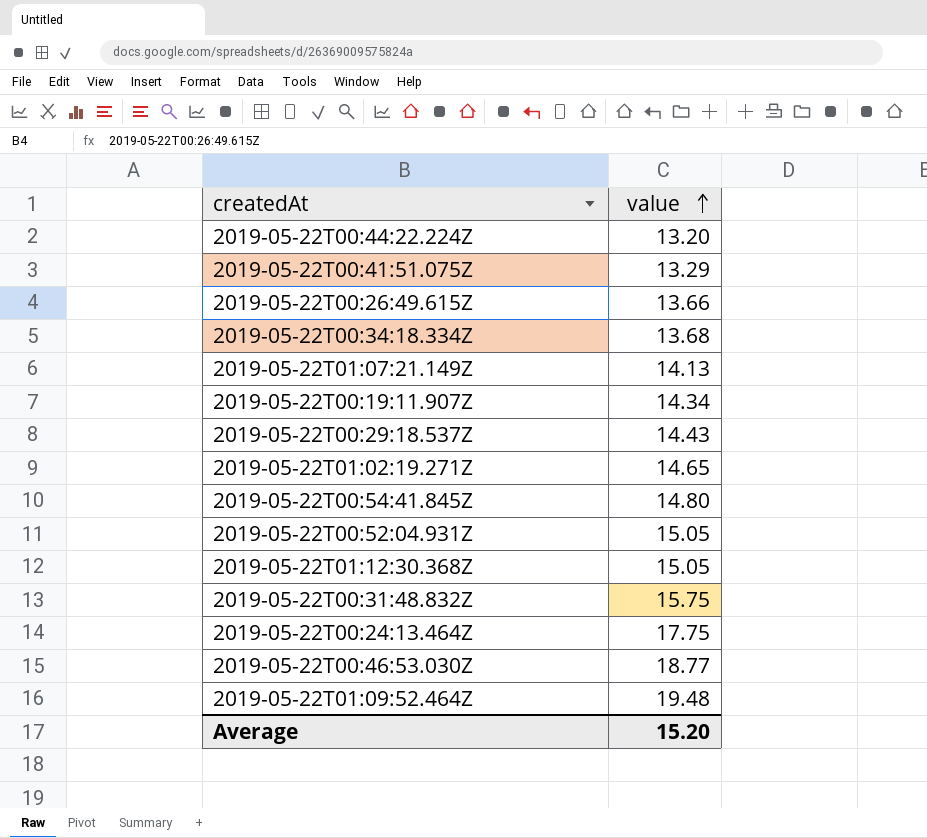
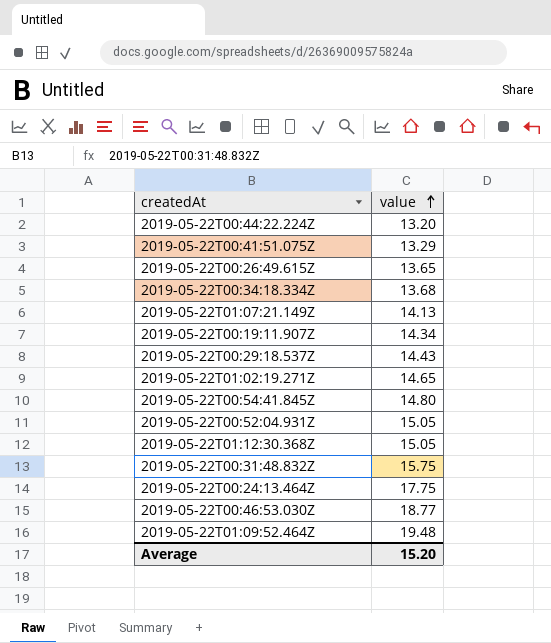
2019-05-22T00:26:49.615Z | value: 13.66 -> 13.65

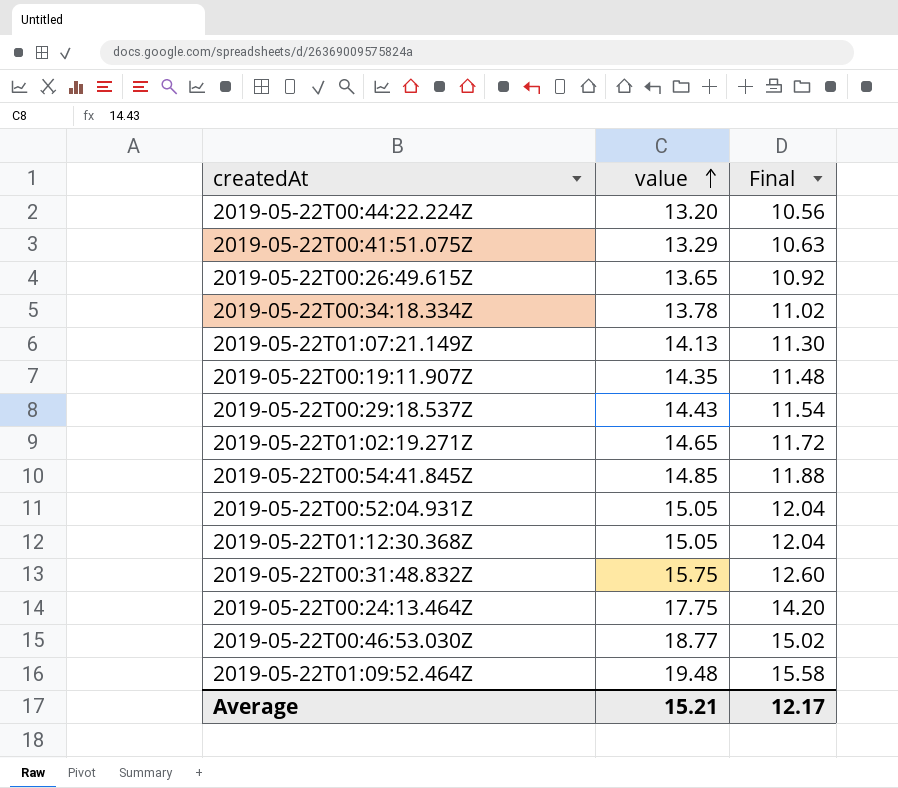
column Final | formula: none -> [value] * 0.8
2019-05-22T00:34:18.334Z | value: 13.68 -> 13.78
2019-05-22T00:19:11.907Z | value: 14.34 -> 14.35
2019-05-22T00:54:41.845Z | value: 14.80 -> 14.85
Average | value: 15.20 -> 15.21

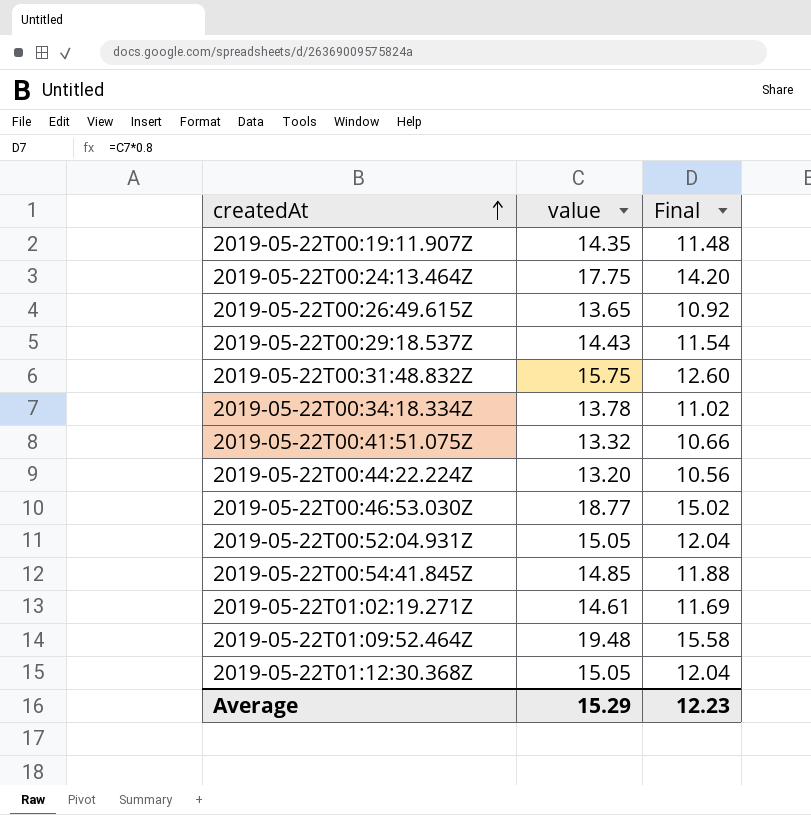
row order: value ascending -> createdAt ascending
row 2019-05-22T01:07:21.149Z: 14.13 | 11.30 -> none
2019-05-22T00:41:51.075Z | value: 13.29 -> 13.32
2019-05-22T00:41:51.075Z | Final: 10.63 -> 10.66
2019-05-22T01:02:19.271Z | value: 14.65 -> 14.61
2019-05-22T01:02:19.271Z | Final: 11.72 -> 11.69
Average | value: 15.21 -> 15.29
Average | Final: 12.17 -> 12.23

